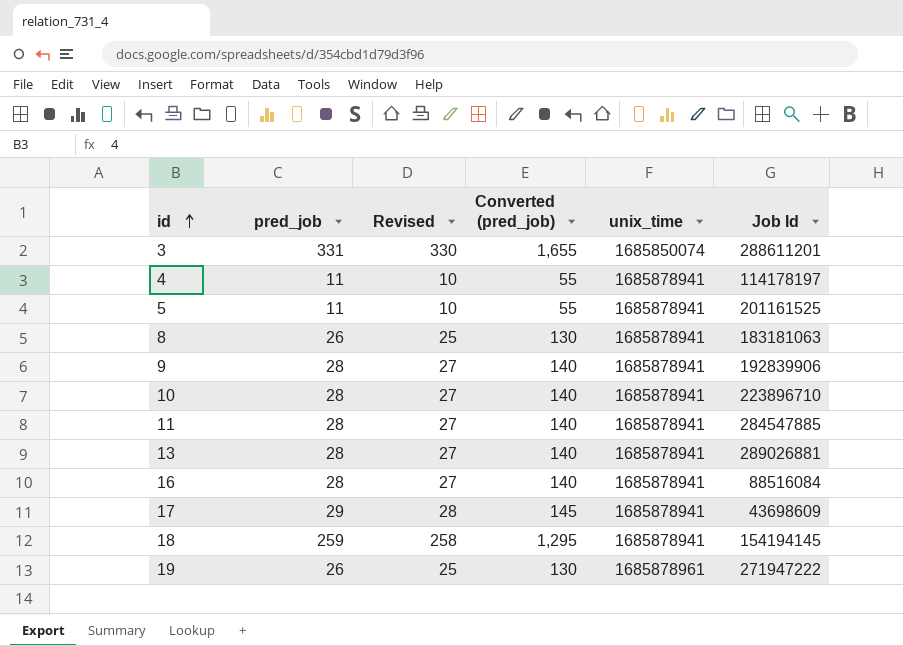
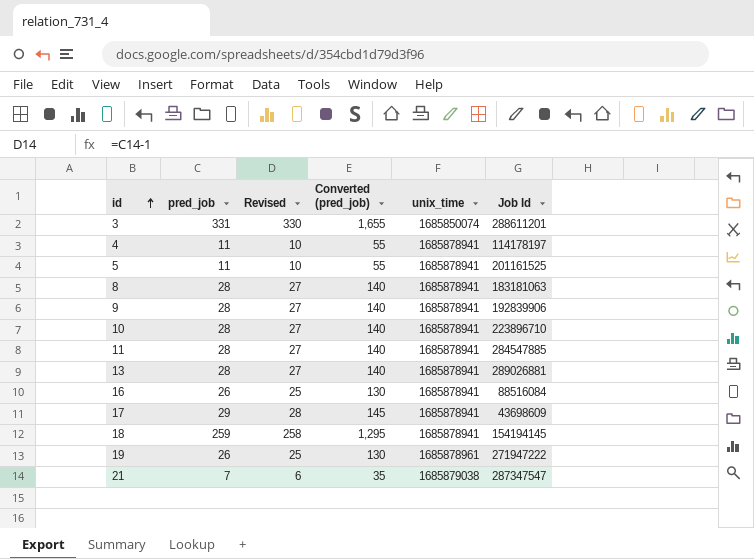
8 | pred_job: 26 -> 28
8 | Revised: 25 -> 27
8 | Converted (pred_job): 130 -> 140
16 | pred_job: 28 -> 26
16 | Revised: 27 -> 25
16 | Converted (pred_job): 140 -> 130
row 21: none -> 7 | 6 | 35 | 1685879038 | 287347547

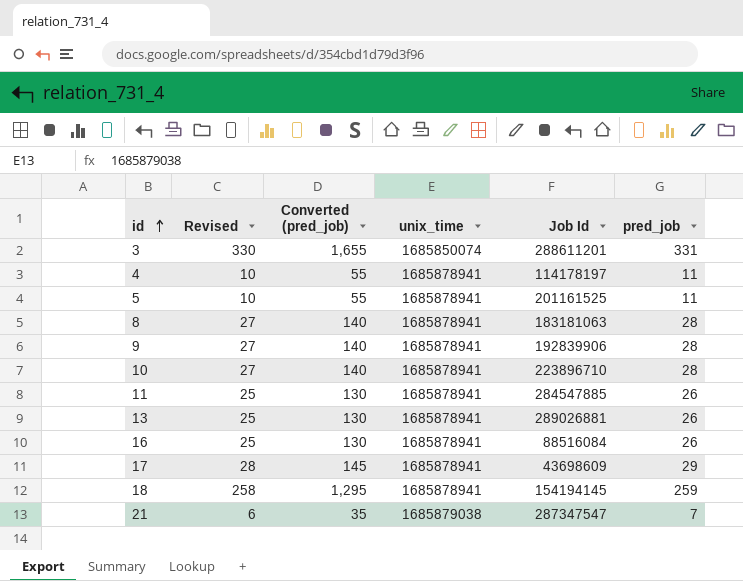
column pred_job | position: 2 -> 6
row 19: 26 | 25 | 130 | 1685878961 | 271947222 -> none
11 | Revised: 27 -> 25
11 | Converted (pred_job): 140 -> 130
11 | pred_job: 28 -> 26
13 | Revised: 27 -> 25
13 | Converted (pred_job): 140 -> 130
13 | pred_job: 28 -> 26

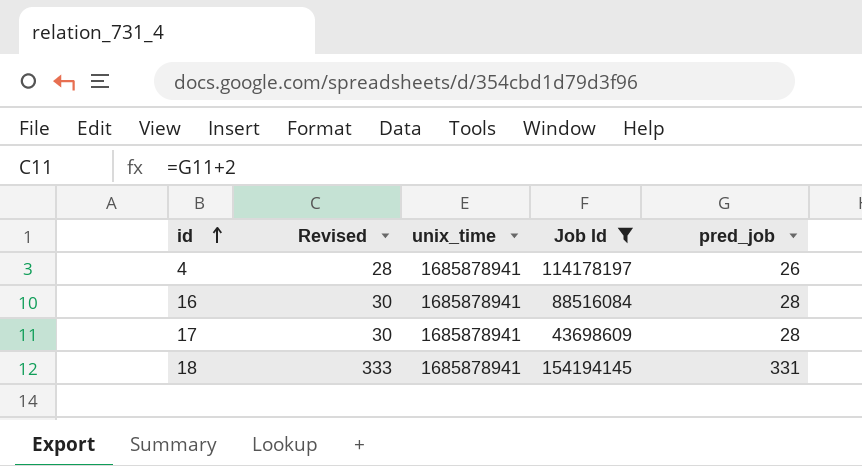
filter: none -> Job Id <= 154194145
column Converted (pred_job) | formula: [pred_job] * 5 -> none
column Revised | formula: [pred_job] - 1 -> [pred_job] + 2
4 | pred_job: 11 -> 26
16 | pred_job: 26 -> 28
17 | pred_job: 29 -> 28
18 | pred_job: 259 -> 331

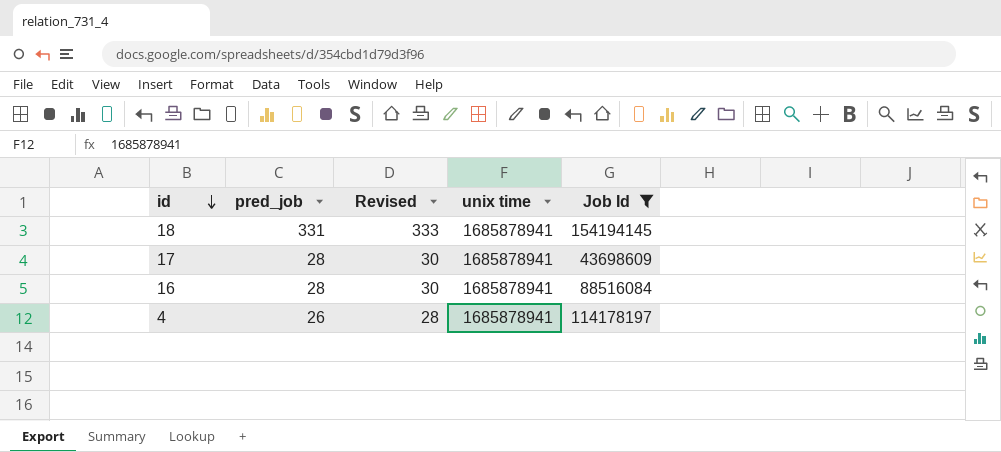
row order: id ascending -> id descending
column pred_job | position: 5 -> 2
column name: unix_time -> unix time

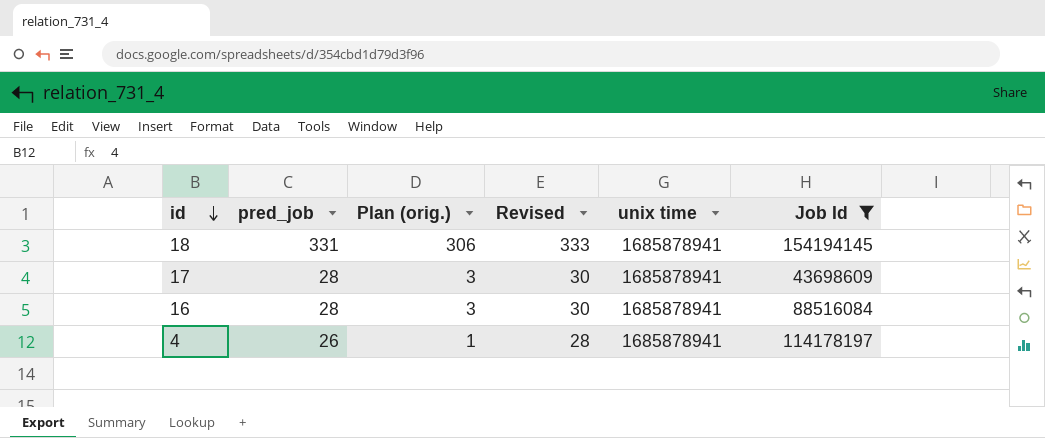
column Plan (orig.) | formula: none -> [pred_job] - 25

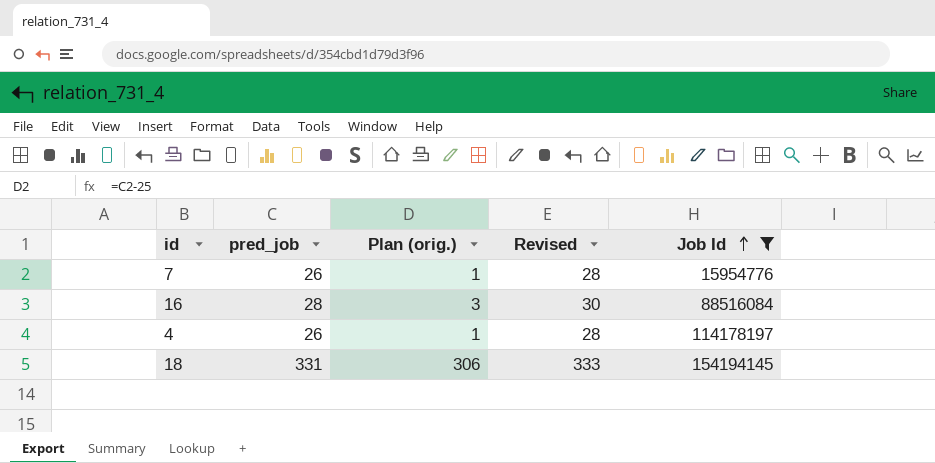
row order: id descending -> Job Id ascending
column unix time | position: 5 -> none
row 17: 28 | 3 | 30 | 1685878941 | 43698609 -> none
row 7: none -> 26 | 1 | 28 | 15954776

